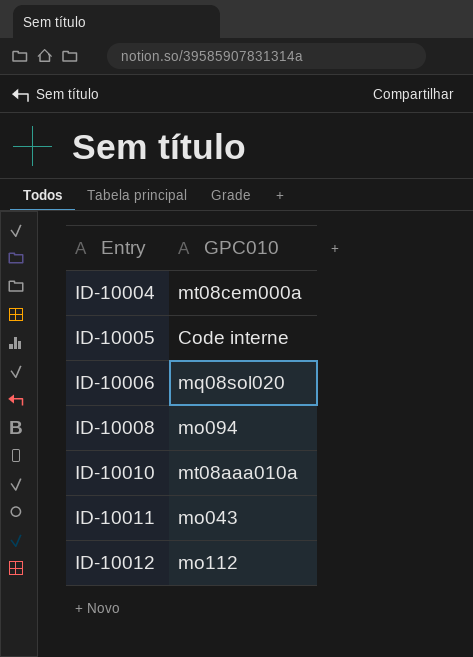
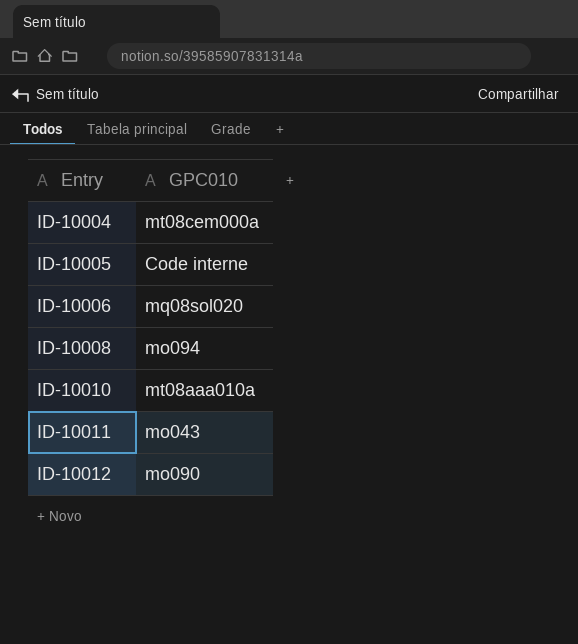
ID-10012 | GPC010: mo112 -> mo090

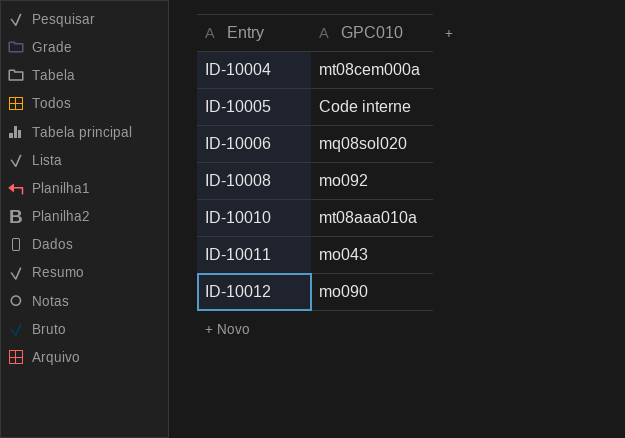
ID-10008 | GPC010: mo094 -> mo092

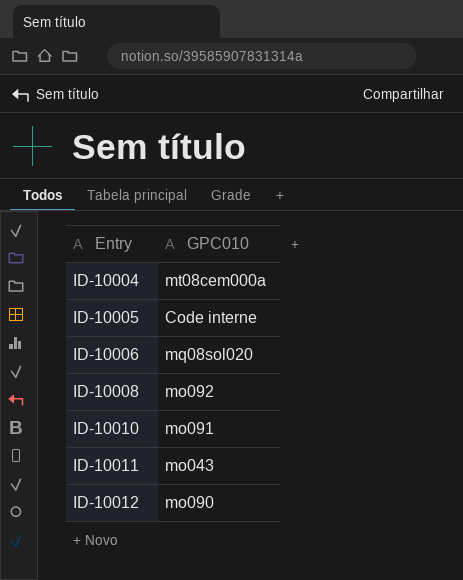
ID-10010 | GPC010: mt08aaa010a -> mo091

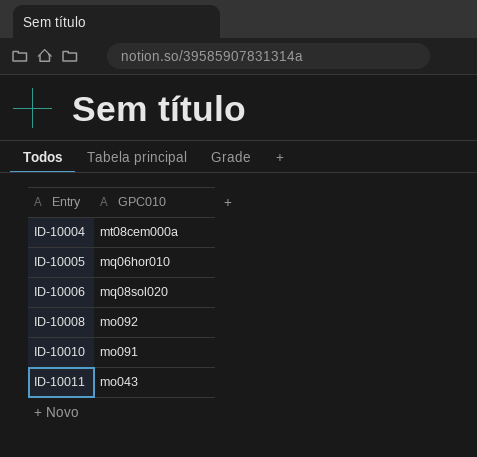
row ID-10012: mo090 -> none
ID-10005 | GPC010: Code interne -> mq06hor010

